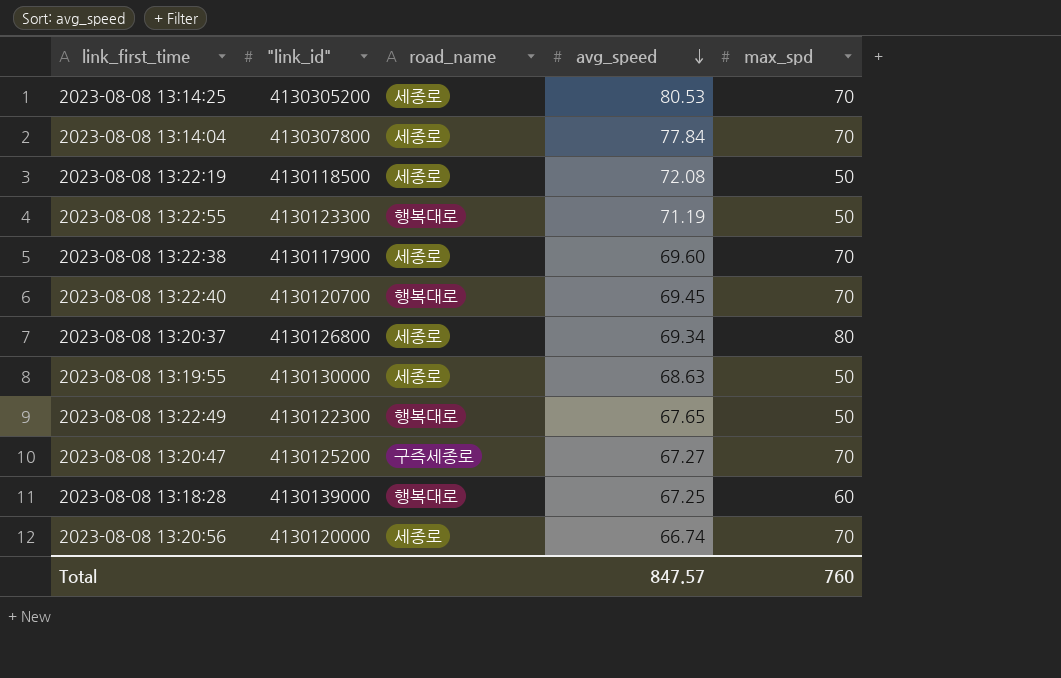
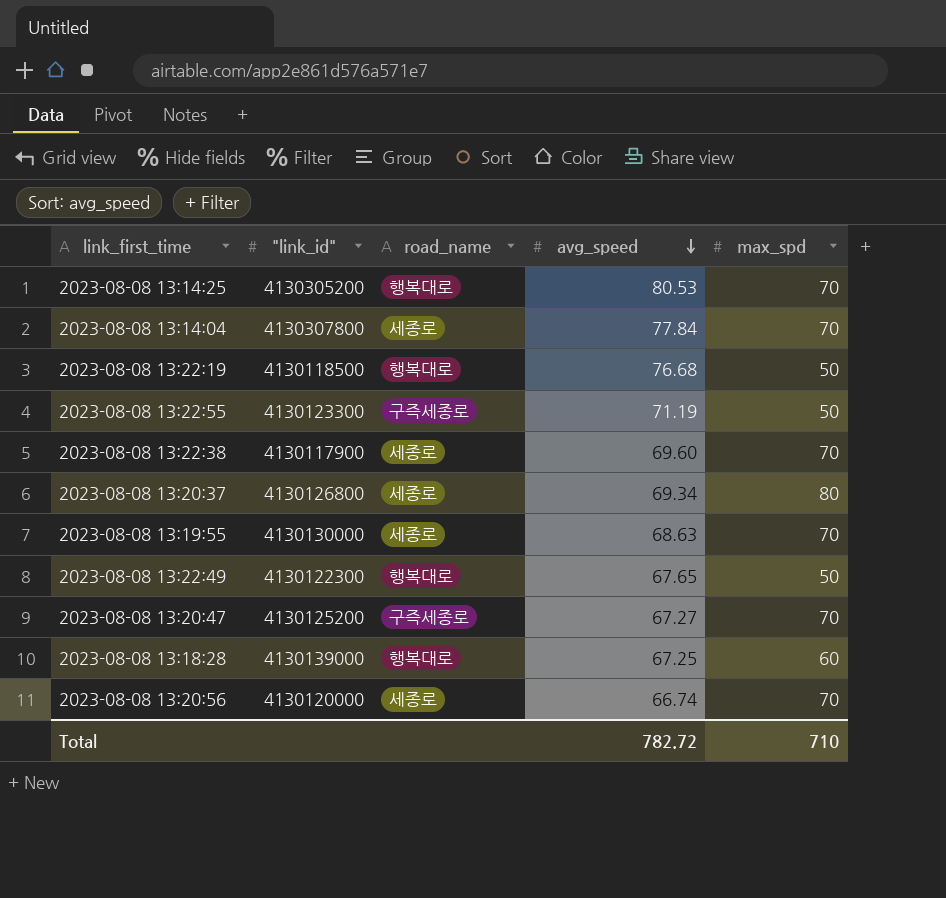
row 2023-08-08 13:22:40: 4130120700 | 행복대로 | 69.45 | 70 -> none
2023-08-08 13:14:25 | road_name: 세종로 -> 행복대로
2023-08-08 13:22:19 | road_name: 세종로 -> 행복대로
2023-08-08 13:22:19 | avg_speed: 72.08 -> 76.68
2023-08-08 13:22:55 | road_name: 행복대로 -> 구즉세종로
2023-08-08 13:19:55 | max_spd: 50 -> 70
Total | avg_speed: 847.57 -> 782.72
Total | max_spd: 760 -> 710

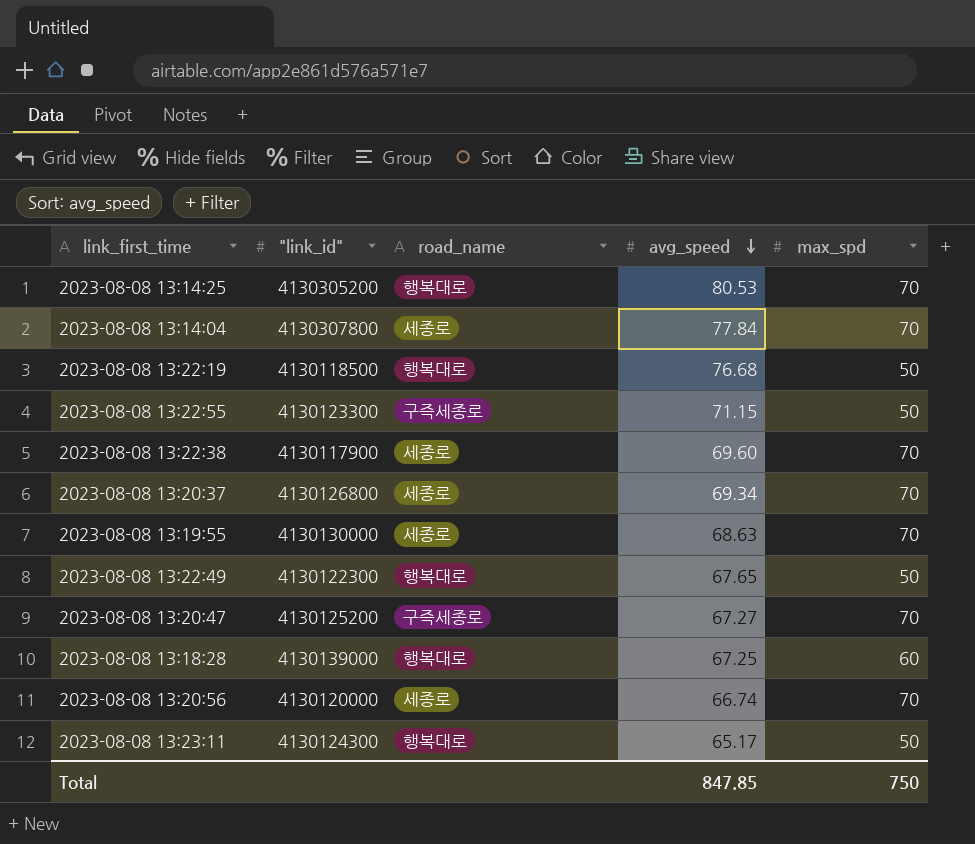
2023-08-08 13:22:55 | avg_speed: 71.19 -> 71.15
2023-08-08 13:20:37 | max_spd: 80 -> 70
row 2023-08-08 13:23:11: none -> 4130124300 | 행복대로 | 65.17 | 50
Total | avg_speed: 782.72 -> 847.85
Total | max_spd: 710 -> 750

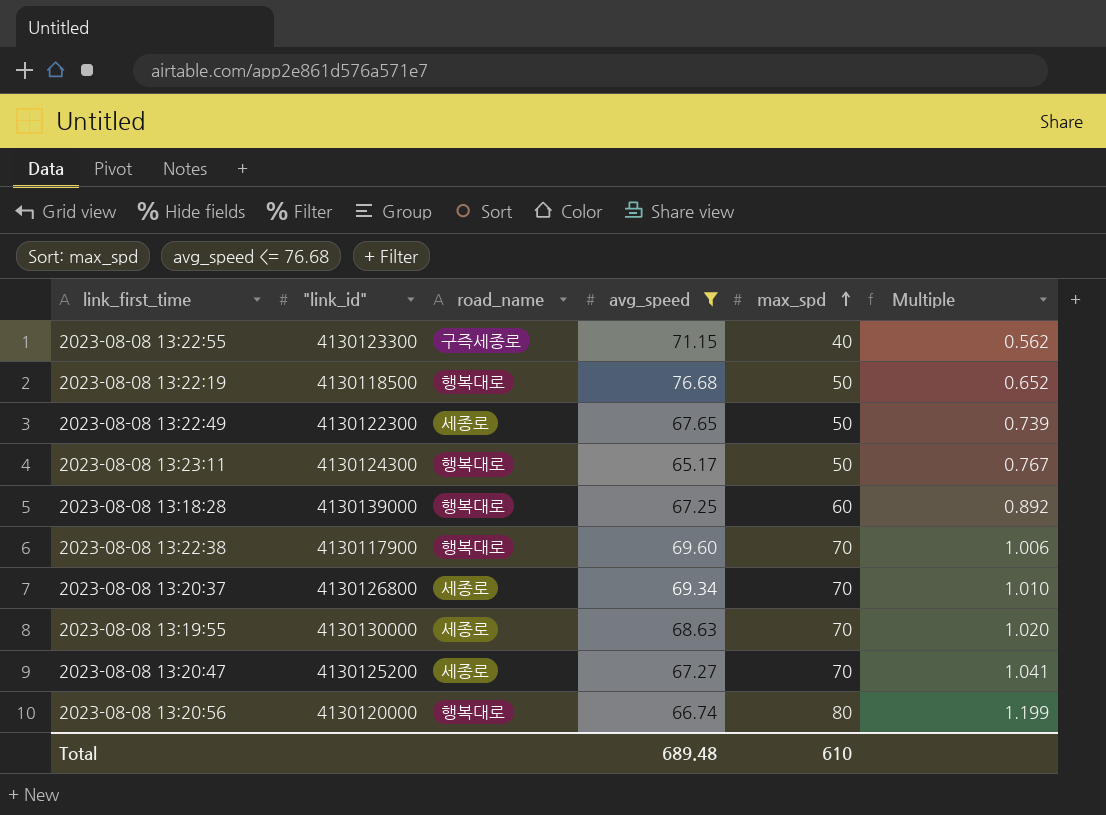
filter: none -> avg_speed <= 76.68
row order: avg_speed descending -> max_spd ascending
column Multiple | formula: none -> [max_spd] / [avg_speed]
2023-08-08 13:22:55 | max_spd: 50 -> 40
2023-08-08 13:22:49 | road_name: 행복대로 -> 세종로
2023-08-08 13:22:38 | road_name: 세종로 -> 행복대로
2023-08-08 13:20:47 | road_name: 구즉세종로 -> 세종로
2023-08-08 13:20:56 | road_name: 세종로 -> 행복대로
2023-08-08 13:20:56 | max_spd: 70 -> 80
Total | avg_speed: 847.85 -> 689.48
Total | max_spd: 750 -> 610

